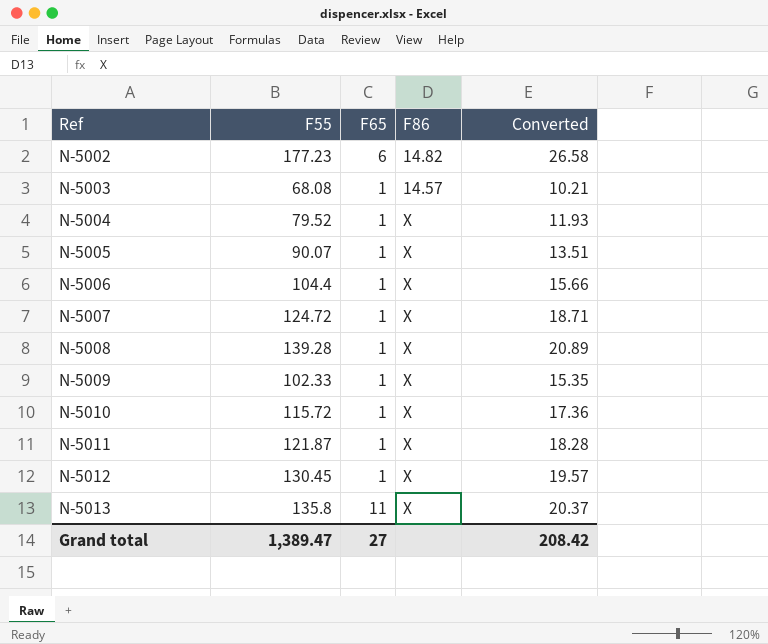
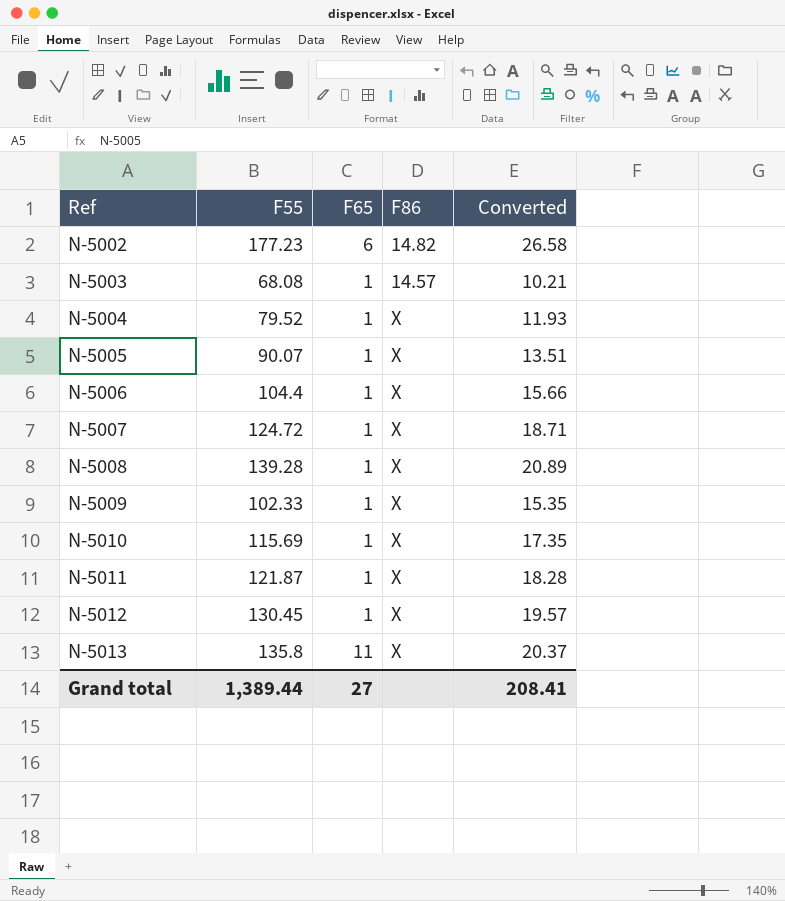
N-5010 | F55: 115.72 -> 115.69
N-5010 | Converted: 17.36 -> 17.35
Grand total | F55: 1,389.47 -> 1,389.44
Grand total | Converted: 208.42 -> 208.41

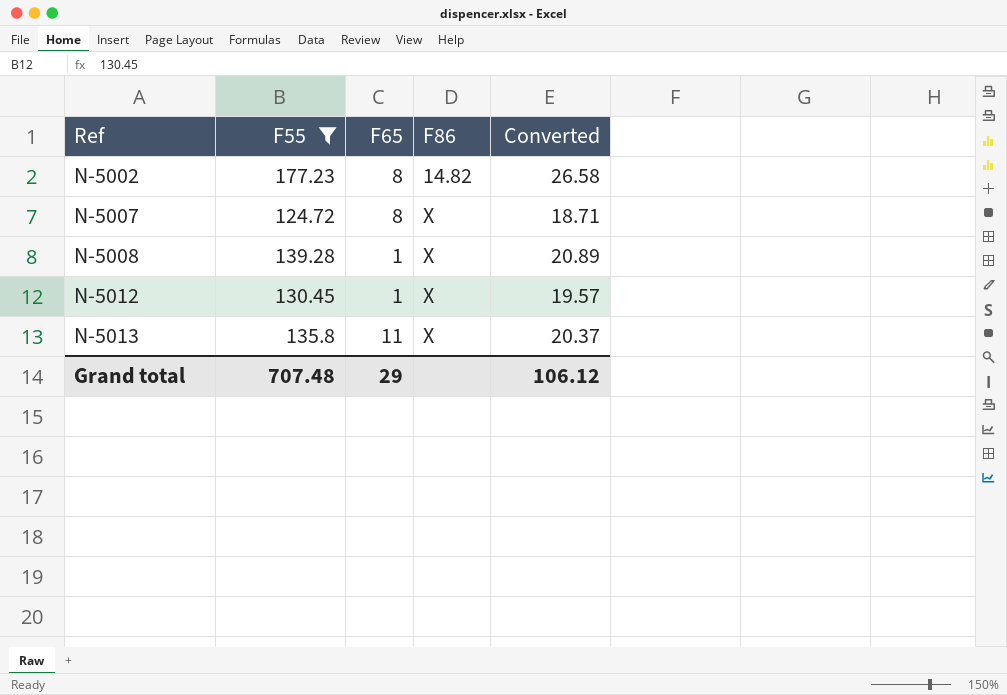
filter: none -> F55 >= 124.72
N-5002 | F65: 6 -> 8
N-5007 | F65: 1 -> 8
Grand total | F55: 1,389.44 -> 707.48
Grand total | F65: 27 -> 29
Grand total | Converted: 208.41 -> 106.12

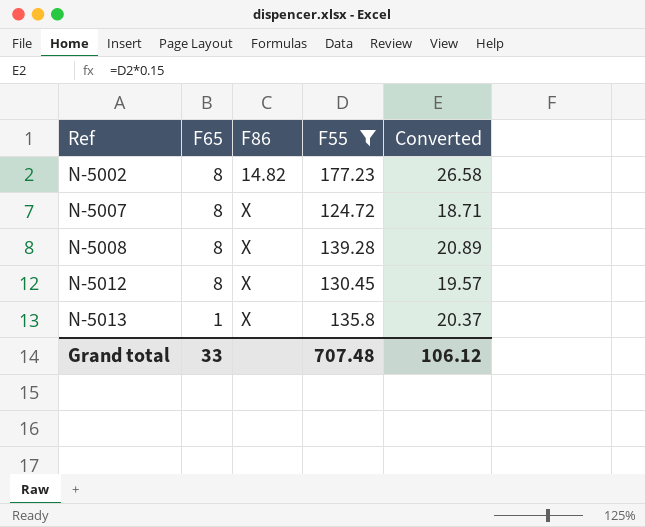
column F55 | position: 2 -> 4
N-5008 | F65: 1 -> 8
N-5012 | F65: 1 -> 8
N-5013 | F65: 11 -> 1
Grand total | F65: 29 -> 33

